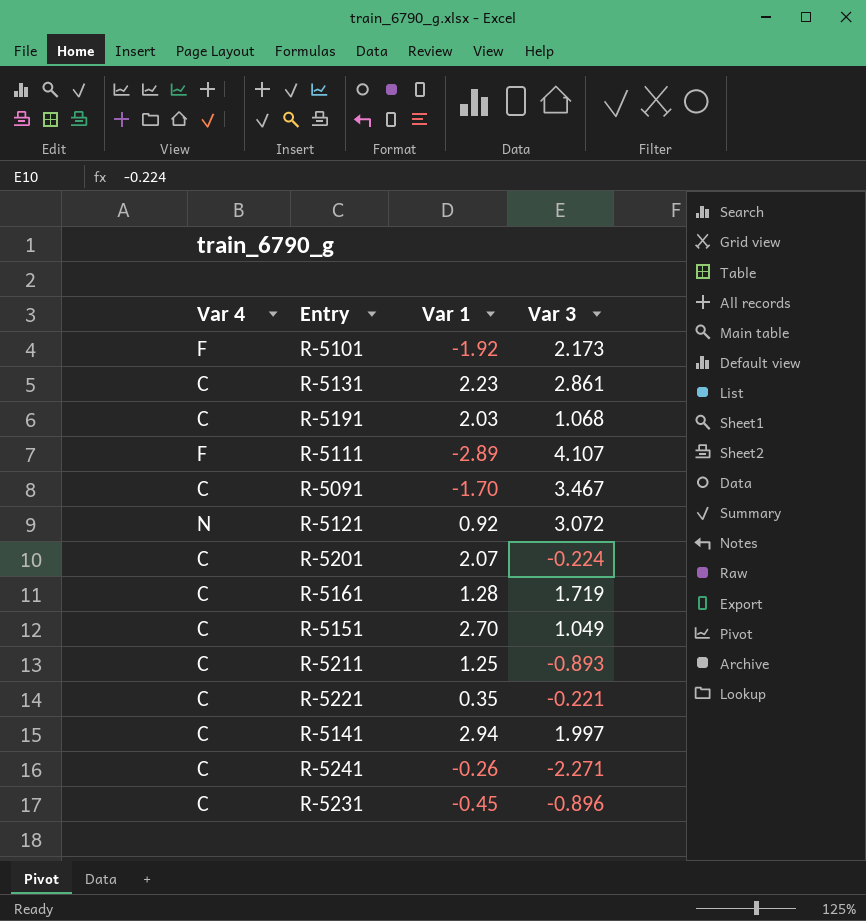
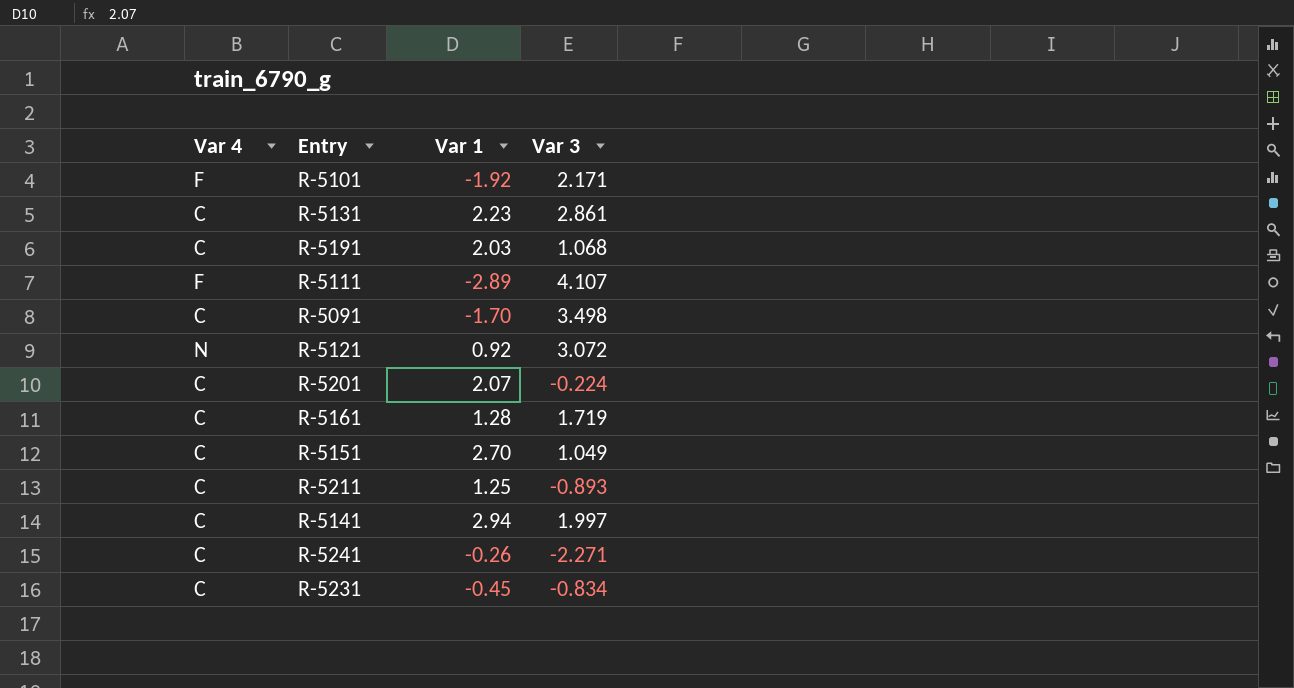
row R-5221: C | 0.35 | -0.221 -> none
R-5101 | Var 3: 2.173 -> 2.171
R-5091 | Var 3: 3.467 -> 3.498
R-5231 | Var 3: -0.896 -> -0.834

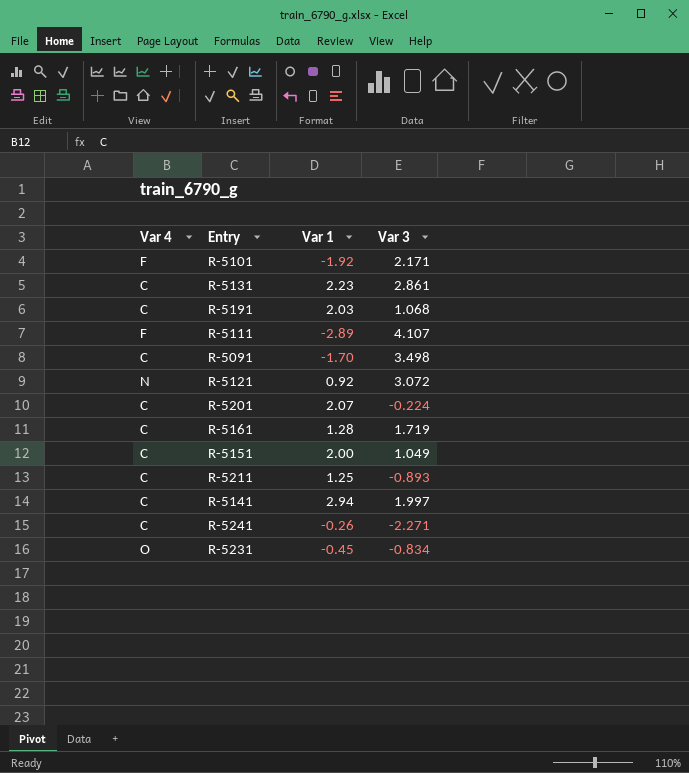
R-5151 | Var 1: 2.70 -> 2.00
R-5231 | Var 4: C -> O

